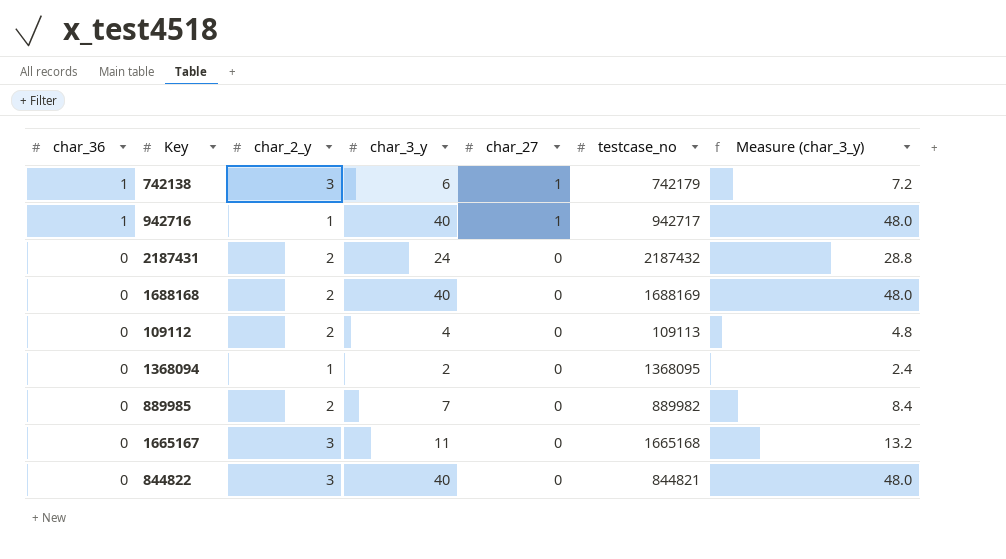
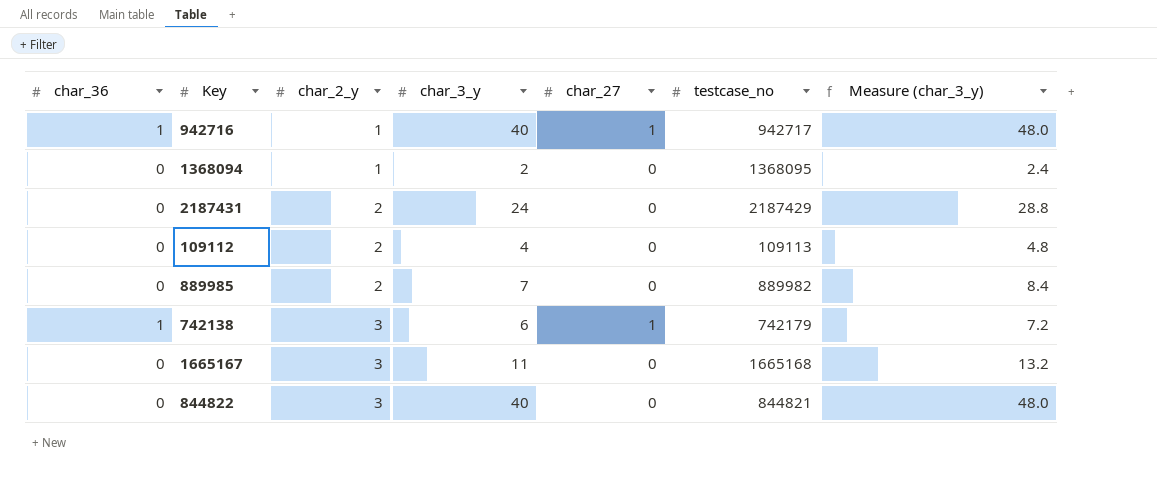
row order: char_36 descending -> char_2_y ascending
row 1688168: 0 | 2 | 40 | 0 | 1688169 | 48.0 -> none
2187431 | testcase_no: 2187432 -> 2187429

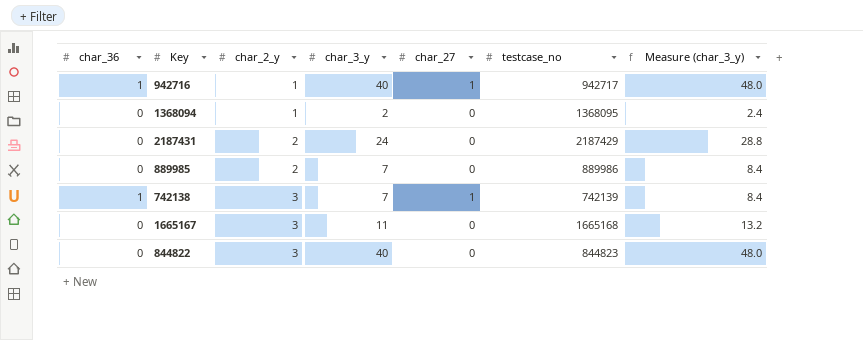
row 109112: 0 | 2 | 4 | 0 | 109113 | 4.8 -> none
889985 | testcase_no: 889982 -> 889986
742138 | char_3_y: 6 -> 7
742138 | testcase_no: 742179 -> 742139
742138 | Measure (char_3_y): 7.2 -> 8.4
844822 | testcase_no: 844821 -> 844823

